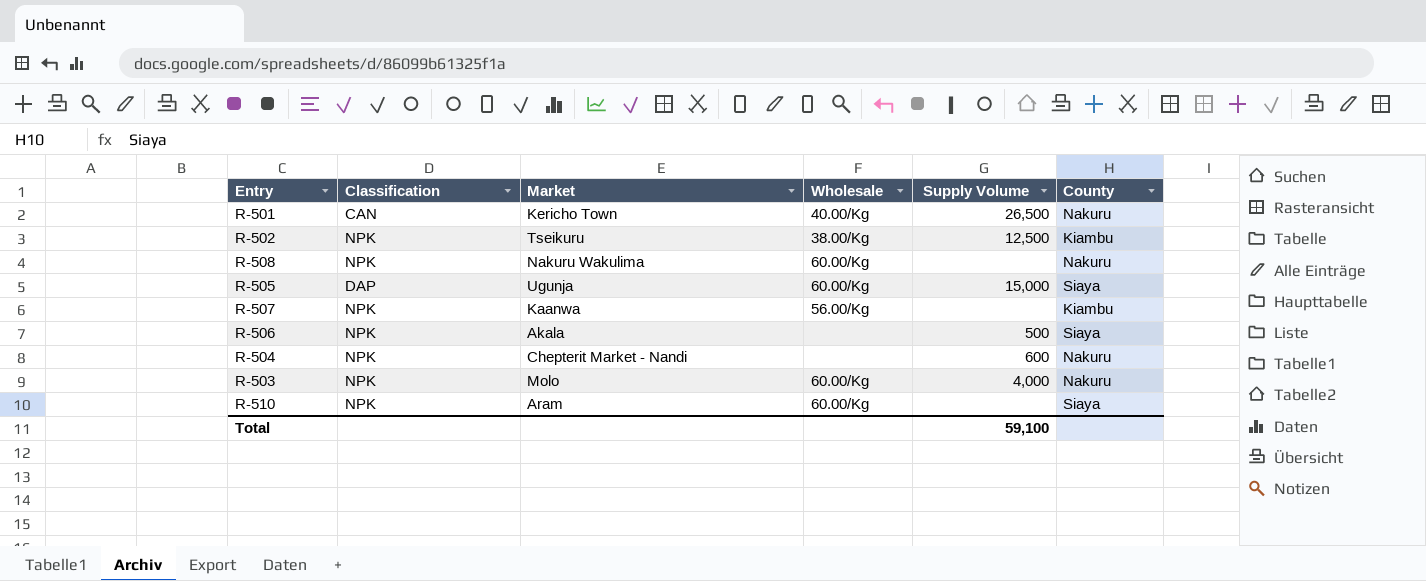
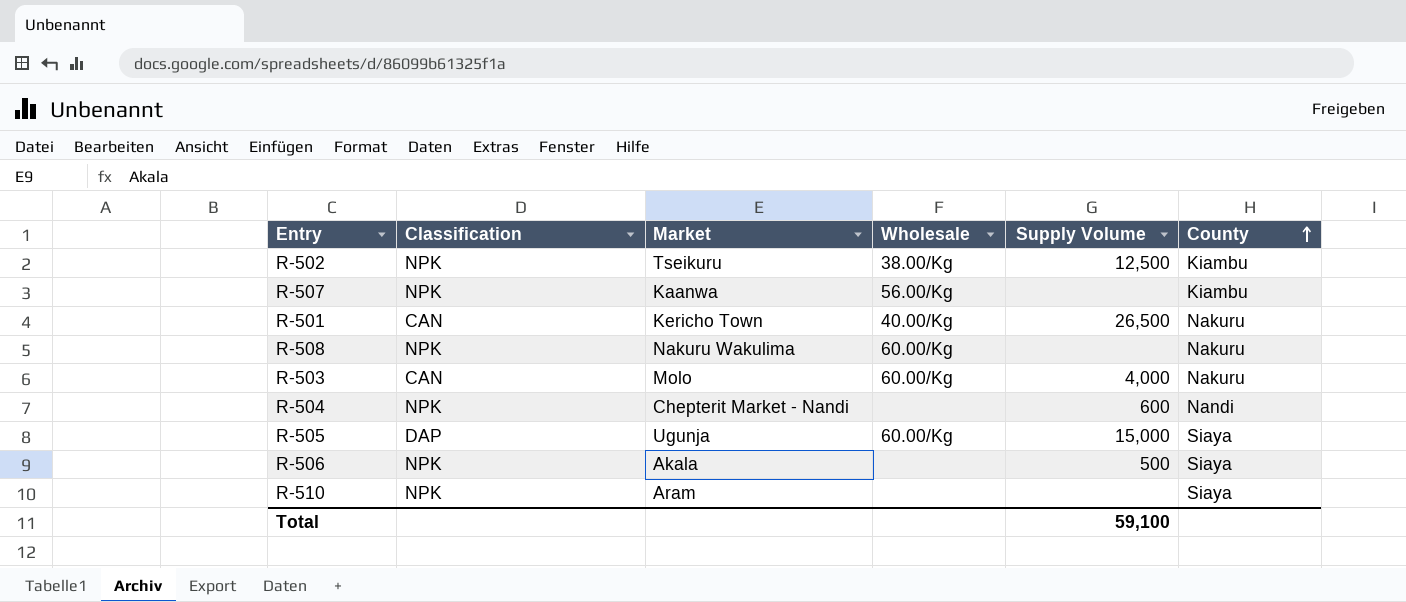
row order: none -> County ascending
R-503 | Classification: NPK -> CAN
R-504 | County: Nakuru -> Nandi
R-510 | Wholesale: 60.00/Kg -> none

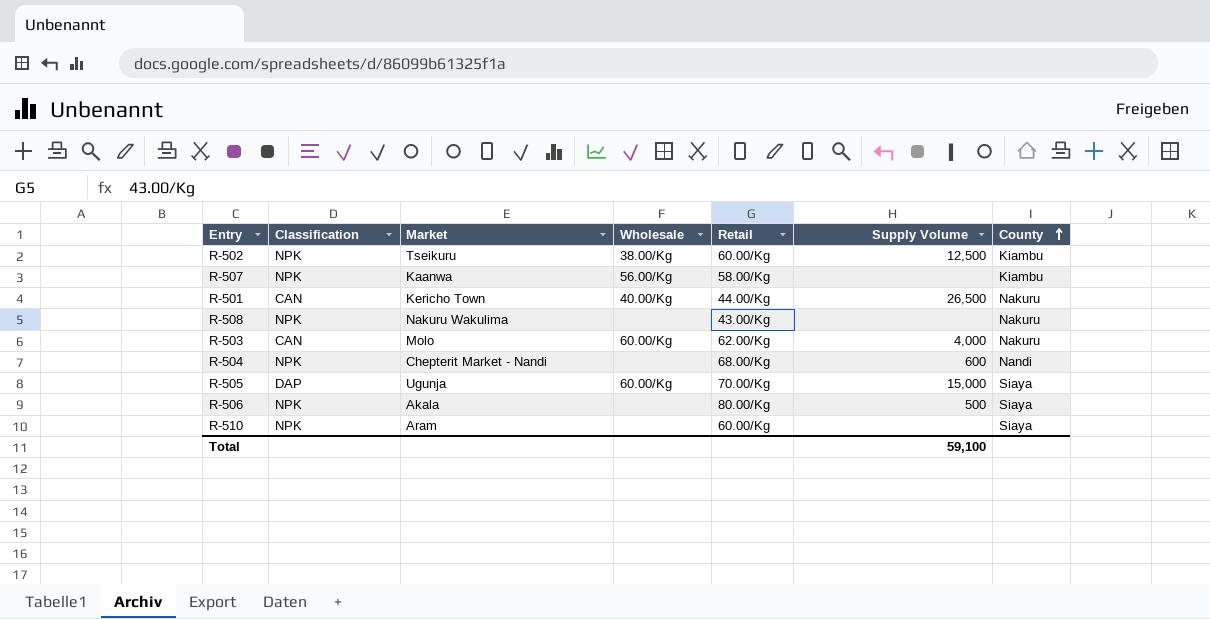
column Retail | position: none -> 5
R-508 | Wholesale: 60.00/Kg -> none

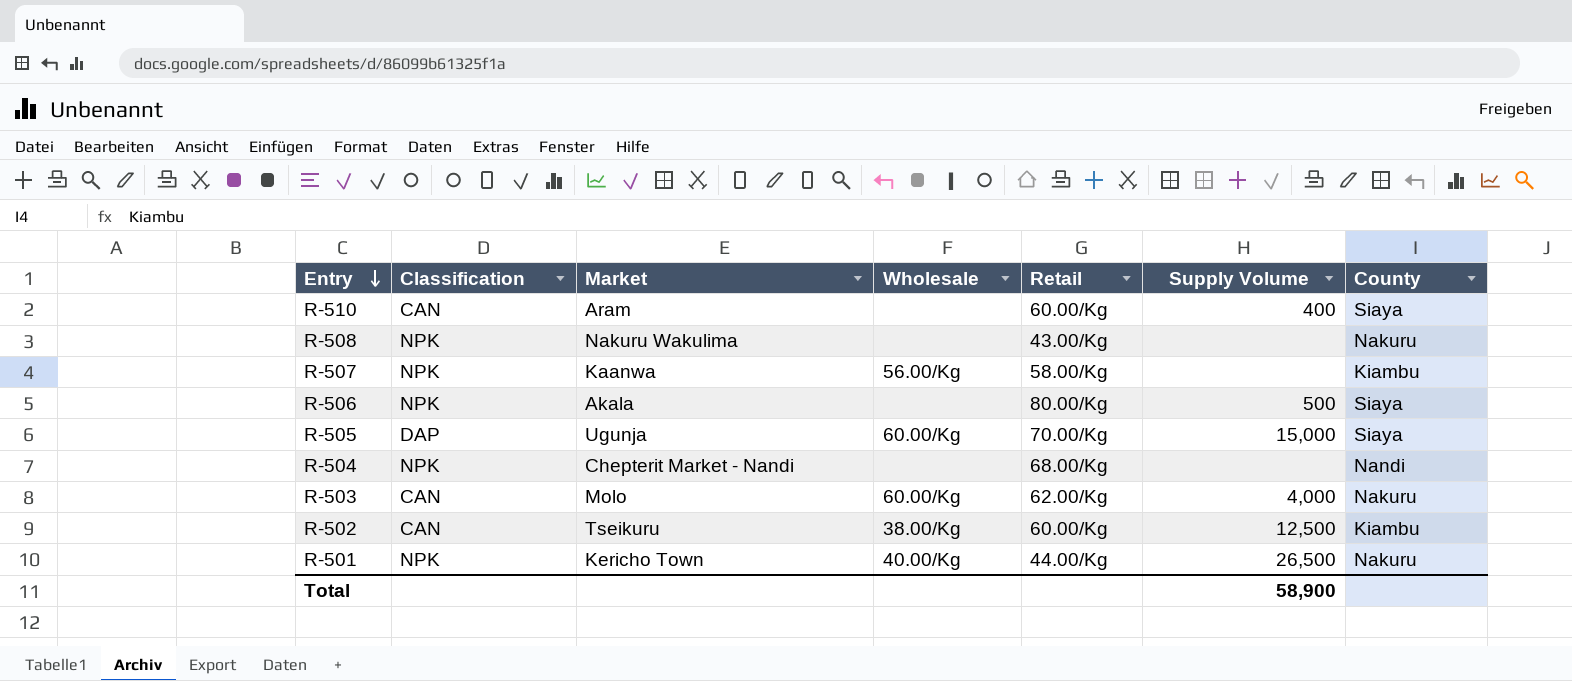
row order: County ascending -> Entry descending
R-510 | Classification: NPK -> CAN
R-510 | Supply Volume: none -> 400
R-504 | Supply Volume: 600 -> none
R-502 | Classification: NPK -> CAN
R-501 | Classification: CAN -> NPK
Total | Supply Volume: 59,100 -> 58,900

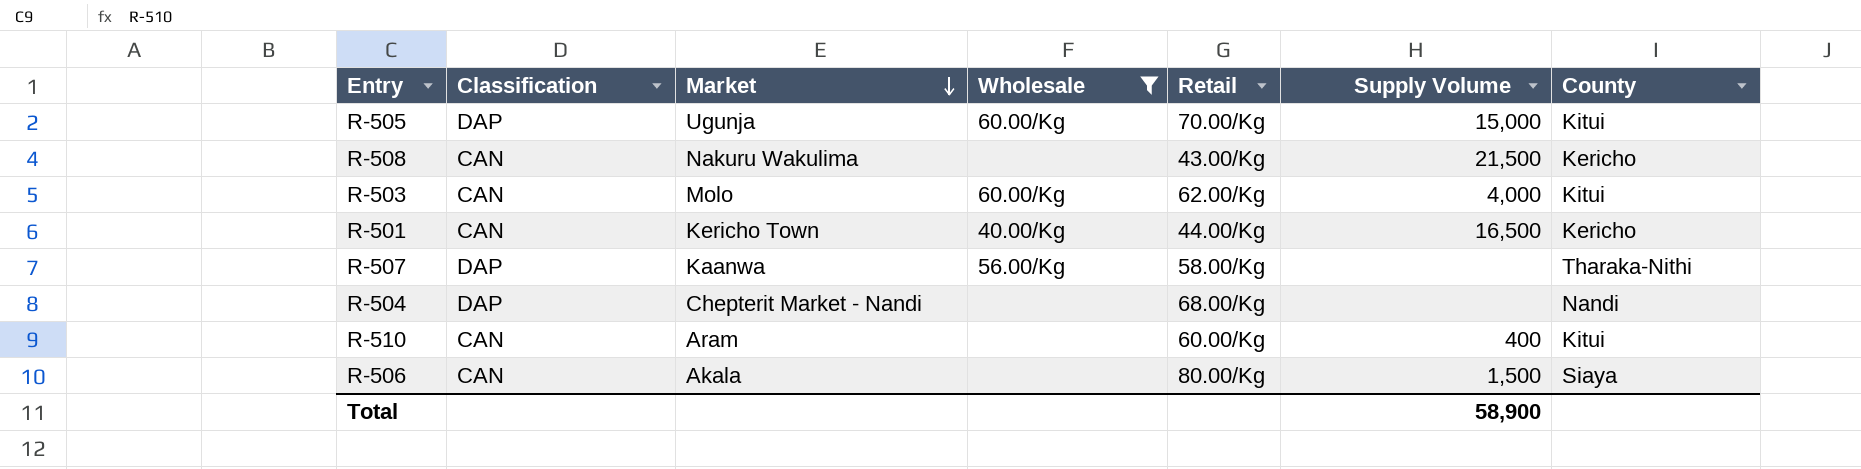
filter: none -> Wholesale != 38.00/Kg
row order: Entry descending -> Market descending
R-505 | County: Siaya -> Kitui
R-508 | Classification: NPK -> CAN
R-508 | Supply Volume: none -> 21,500
R-508 | County: Nakuru -> Kericho
R-503 | County: Nakuru -> Kitui
R-501 | Classification: NPK -> CAN
R-501 | Supply Volume: 26,500 -> 16,500
R-501 | County: Nakuru -> Kericho
R-507 | Classification: NPK -> DAP
R-507 | County: Kiambu -> Tharaka-Nithi
R-504 | Classification: NPK -> DAP
R-510 | County: Siaya -> Kitui
R-506 | Classification: NPK -> CAN
R-506 | Supply Volume: 500 -> 1,500

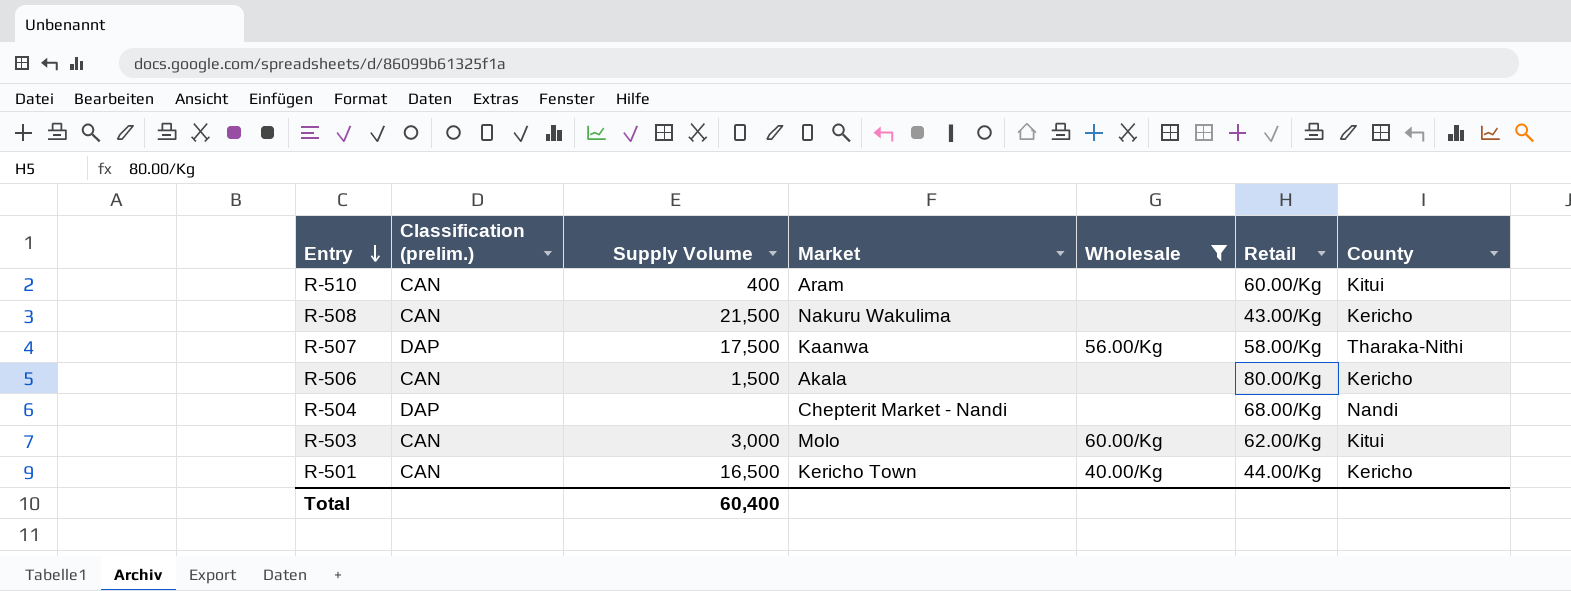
row order: Market descending -> Entry descending
column name: Classification -> Classification (prelim.)
column Supply Volume | position: 6 -> 3
row R-505: DAP | Ugunja | 60.00/Kg | 70.00/Kg | 15,000 | Kitui -> none
R-507 | Supply Volume: none -> 17,500
R-506 | County: Siaya -> Kericho
R-503 | Supply Volume: 4,000 -> 3,000
Total | Supply Volume: 58,900 -> 60,400

